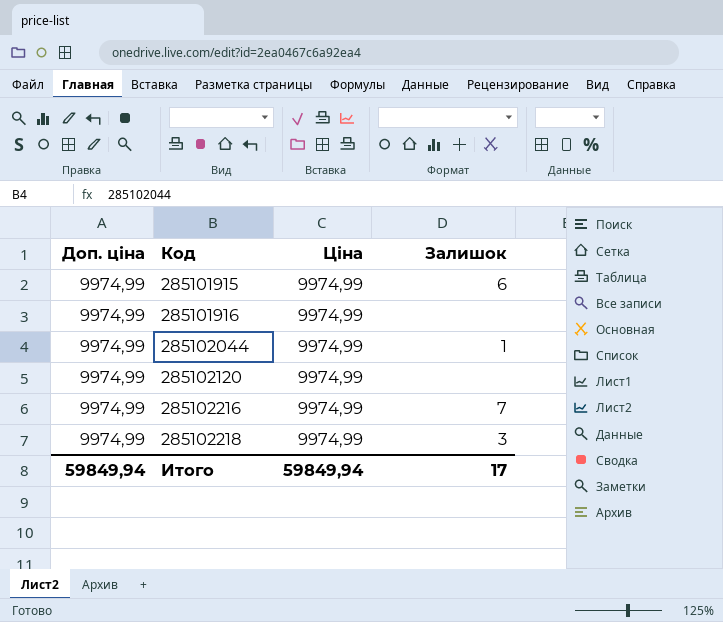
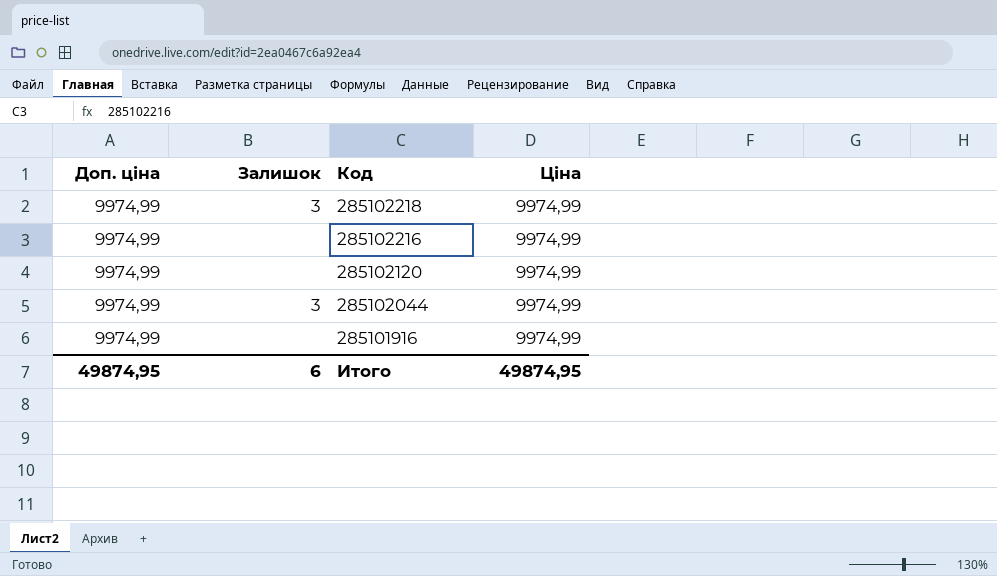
row order: Код ascending -> Код descending
column Залишок | position: 4 -> 2
row 285101915: 9974,99 | 9974,99 | 6 -> none
285102216 | Залишок: 7 -> none
285102044 | Залишок: 1 -> 3
Итого | Доп. ціна: 59849,94 -> 49874,95
Итого | Залишок: 17 -> 6
Итого | Ціна: 59849,94 -> 49874,95

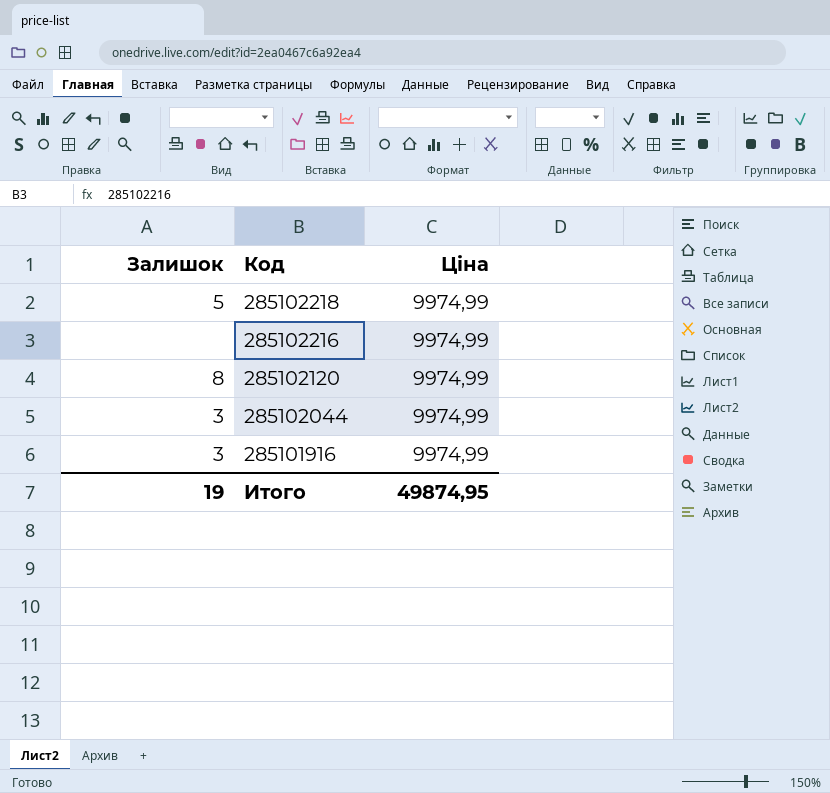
column Доп. ціна | position: 1 -> none
285102218 | Залишок: 3 -> 5
285102120 | Залишок: none -> 8
285101916 | Залишок: none -> 3
Итого | Залишок: 6 -> 19

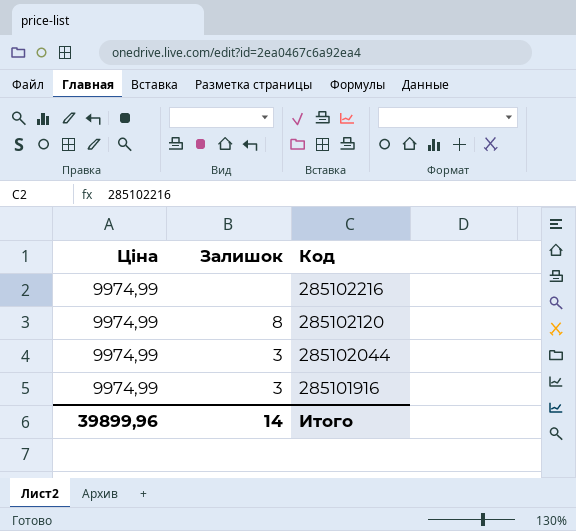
column Ціна | position: 3 -> 1
row 285102218: 5 | 9974,99 -> none
Итого | Ціна: 49874,95 -> 39899,96
Итого | Залишок: 19 -> 14

